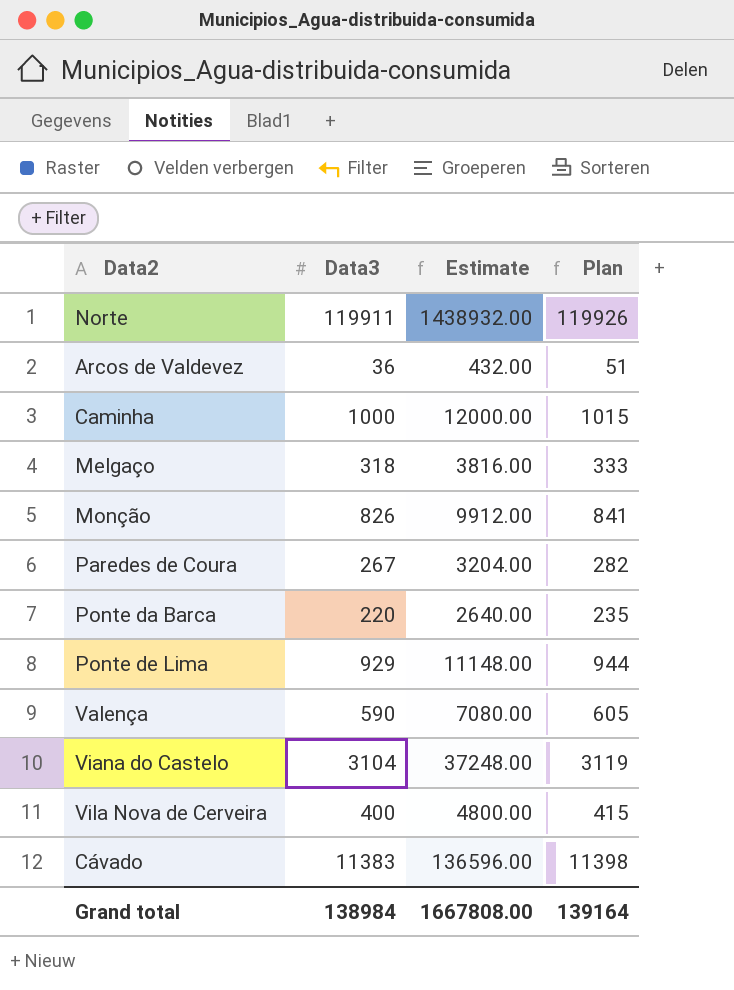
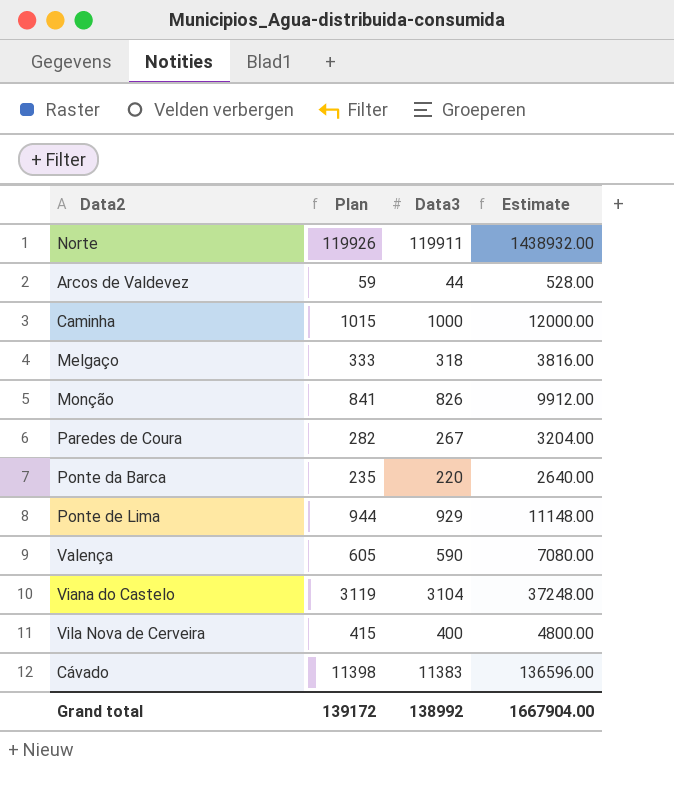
column Plan | position: 4 -> 2
Arcos de Valdevez | Plan: 51 -> 59
Arcos de Valdevez | Data3: 36 -> 44
Arcos de Valdevez | Estimate: 432.00 -> 528.00
Grand total | Plan: 139164 -> 139172
Grand total | Data3: 138984 -> 138992
Grand total | Estimate: 1667808.00 -> 1667904.00

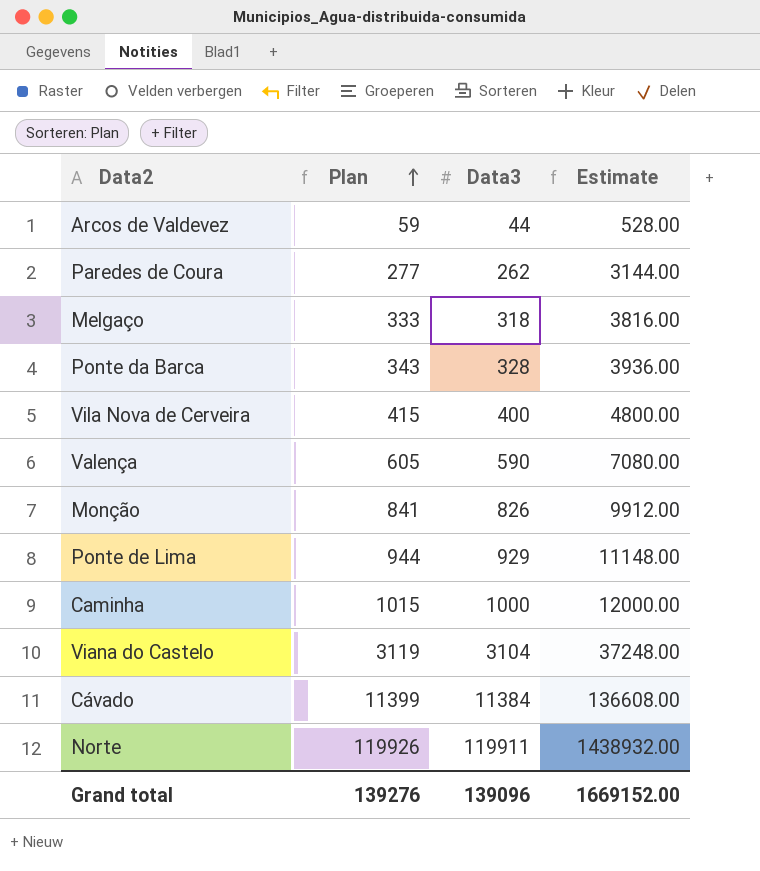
row order: none -> Plan ascending
Paredes de Coura | Plan: 282 -> 277
Paredes de Coura | Data3: 267 -> 262
Paredes de Coura | Estimate: 3204.00 -> 3144.00
Ponte da Barca | Plan: 235 -> 343
Ponte da Barca | Data3: 220 -> 328
Ponte da Barca | Estimate: 2640.00 -> 3936.00
Cávado | Plan: 11398 -> 11399
Cávado | Data3: 11383 -> 11384
Cávado | Estimate: 136596.00 -> 136608.00
Grand total | Plan: 139172 -> 139276
Grand total | Data3: 138992 -> 139096
Grand total | Estimate: 1667904.00 -> 1669152.00

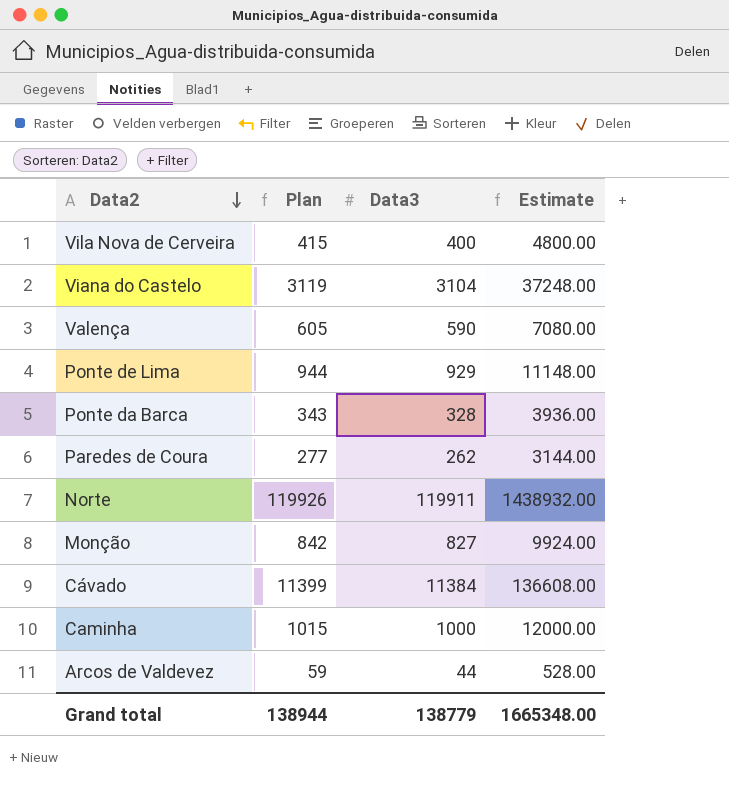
row order: Plan ascending -> Data2 descending
row Melgaço: 333 | 318 | 3816.00 -> none
Monção | Plan: 841 -> 842
Monção | Data3: 826 -> 827
Monção | Estimate: 9912.00 -> 9924.00
Grand total | Plan: 139276 -> 138944
Grand total | Data3: 139096 -> 138779
Grand total | Estimate: 1669152.00 -> 1665348.00

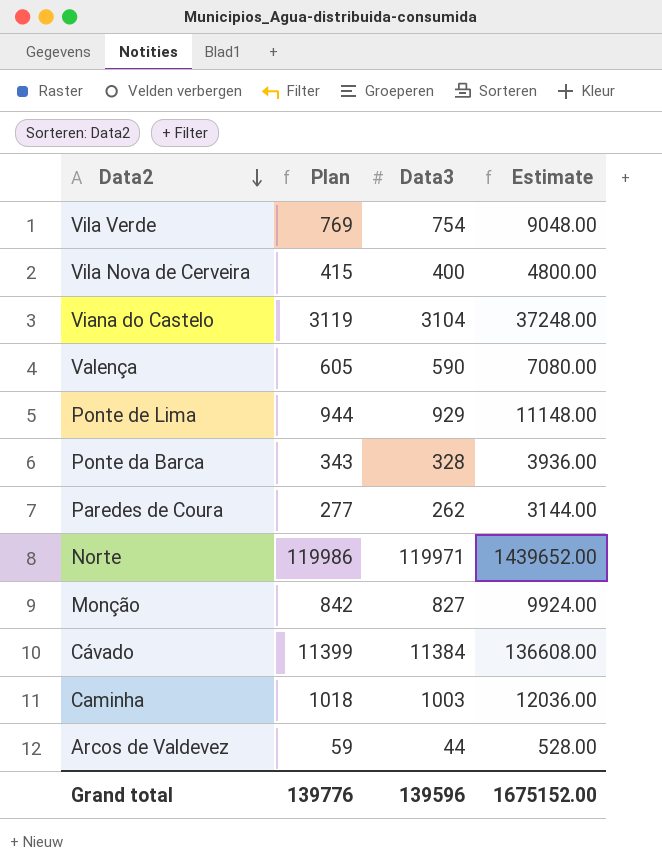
row Vila Verde: none -> 769 | 754 | 9048.00
Norte | Plan: 119926 -> 119986
Norte | Data3: 119911 -> 119971
Norte | Estimate: 1438932.00 -> 1439652.00
Caminha | Plan: 1015 -> 1018
Caminha | Data3: 1000 -> 1003
Caminha | Estimate: 12000.00 -> 12036.00
Grand total | Plan: 138944 -> 139776
Grand total | Data3: 138779 -> 139596
Grand total | Estimate: 1665348.00 -> 1675152.00

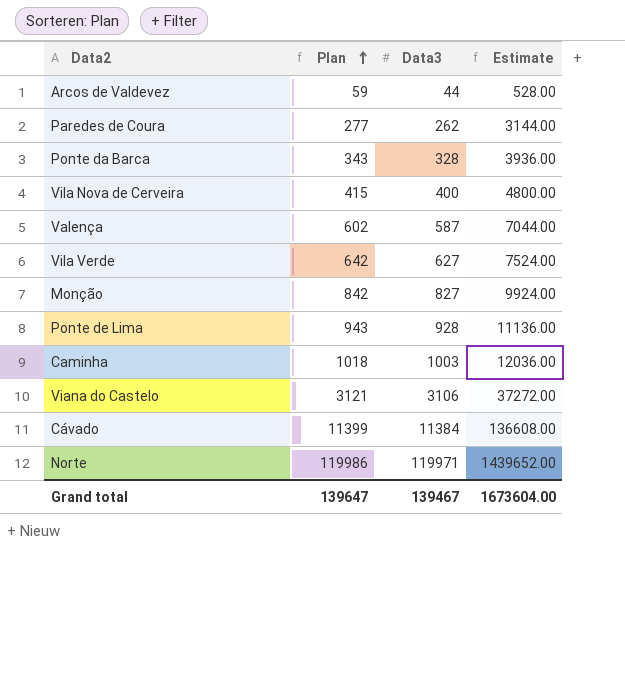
row order: Data2 descending -> Plan ascending
Valença | Plan: 605 -> 602
Valença | Data3: 590 -> 587
Valença | Estimate: 7080.00 -> 7044.00
Vila Verde | Plan: 769 -> 642
Vila Verde | Data3: 754 -> 627
Vila Verde | Estimate: 9048.00 -> 7524.00
Ponte de Lima | Plan: 944 -> 943
Ponte de Lima | Data3: 929 -> 928
Ponte de Lima | Estimate: 11148.00 -> 11136.00
Viana do Castelo | Plan: 3119 -> 3121
Viana do Castelo | Data3: 3104 -> 3106
Viana do Castelo | Estimate: 37248.00 -> 37272.00
Grand total | Plan: 139776 -> 139647
Grand total | Data3: 139596 -> 139467
Grand total | Estimate: 1675152.00 -> 1673604.00

